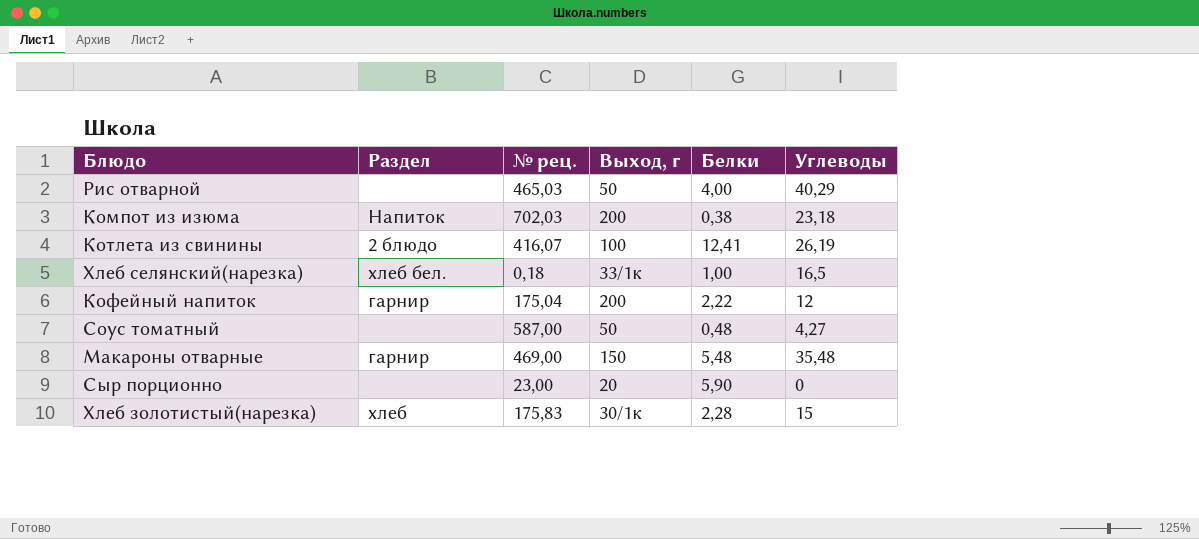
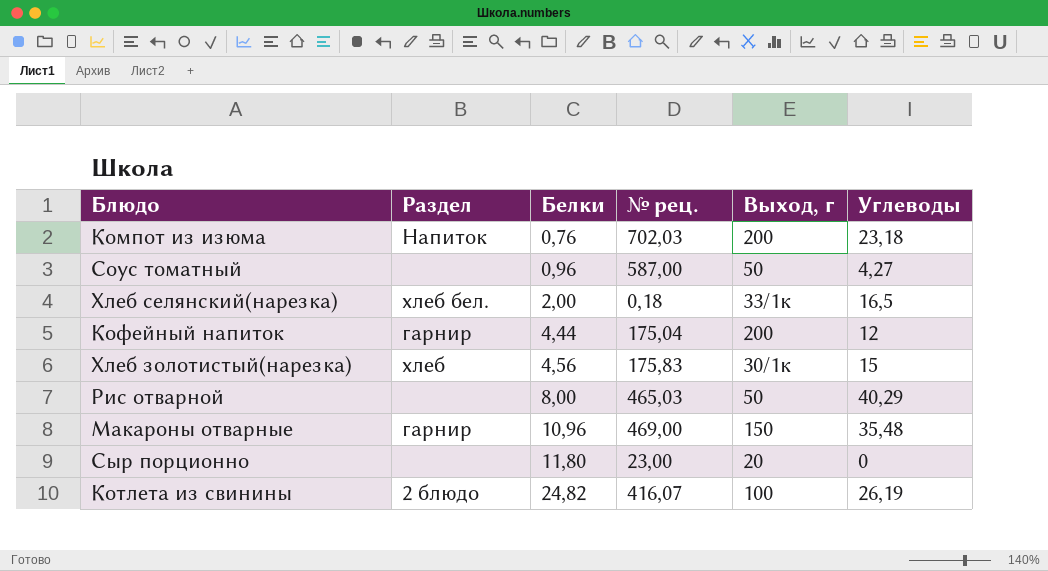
row order: none -> Белки ascending
column Белки | position: 5 -> 3
Компот из изюма | Белки: 0,38 -> 0,76
Соус томатный | Белки: 0,48 -> 0,96
Хлеб селянский(нарезка) | Белки: 1,00 -> 2,00
Кофейный напиток | Белки: 2,22 -> 4,44
Хлеб золотистый(нарезка) | Белки: 2,28 -> 4,56
Рис отварной | Белки: 4,00 -> 8,00
Макароны отварные | Белки: 5,48 -> 10,96
Сыр порционно | Белки: 5,90 -> 11,80
Котлета из свинины | Белки: 12,41 -> 24,82

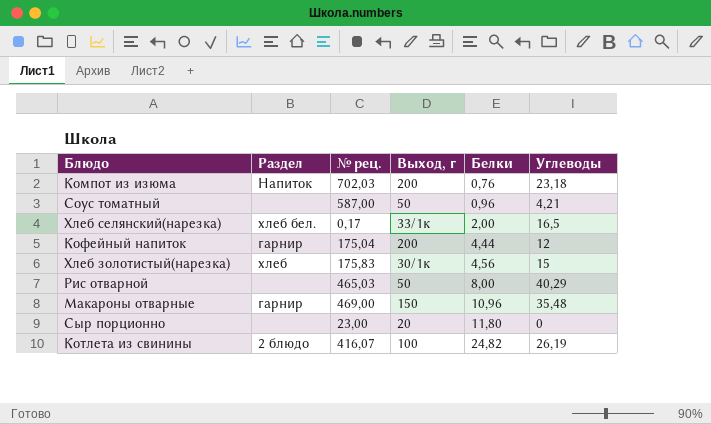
column Белки | position: 3 -> 5
Соус томатный | Углеводы: 4,27 -> 4,21
Хлеб селянский(нарезка) | № рец.: 0,18 -> 0,17

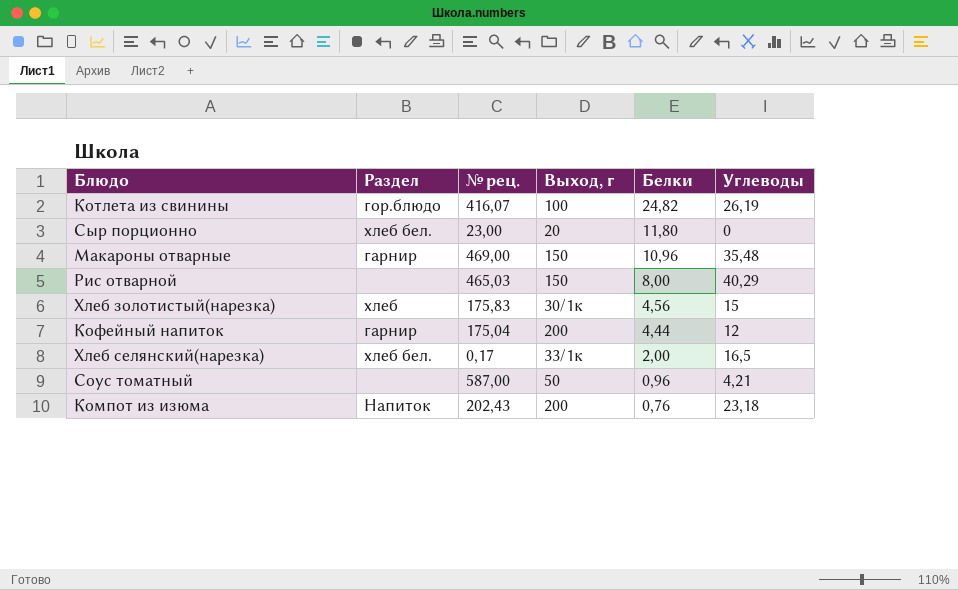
row order: Белки ascending -> Белки descending
Котлета из свинины | Раздел: 2 блюдо -> гор.блюдо
Сыр порционно | Раздел: none -> хлеб бел.
Рис отварной | Выход, г: 50 -> 150
Компот из изюма | № рец.: 702,03 -> 202,43

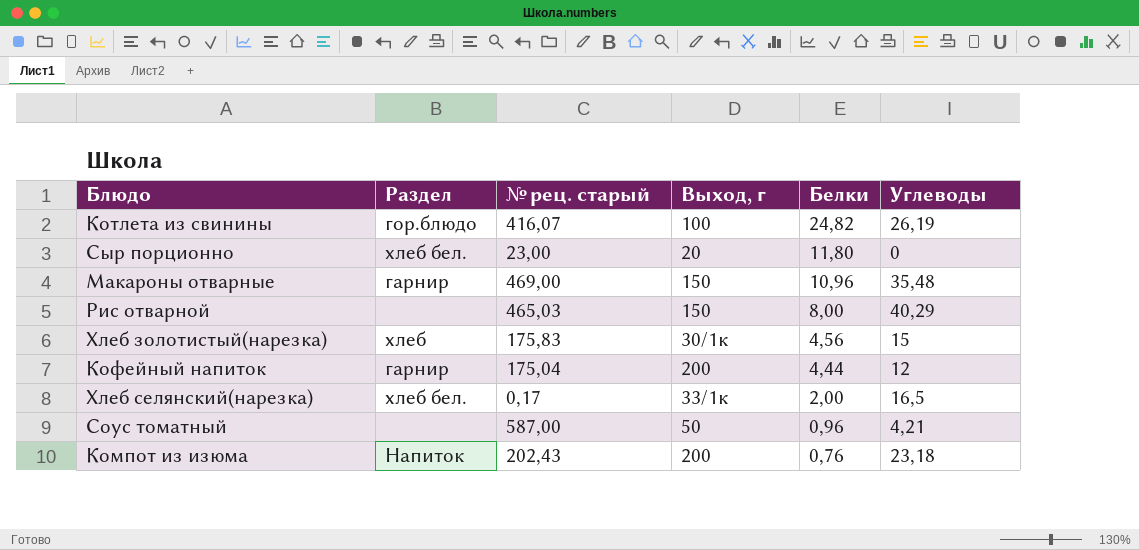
column name: № рец. -> № рец. старый

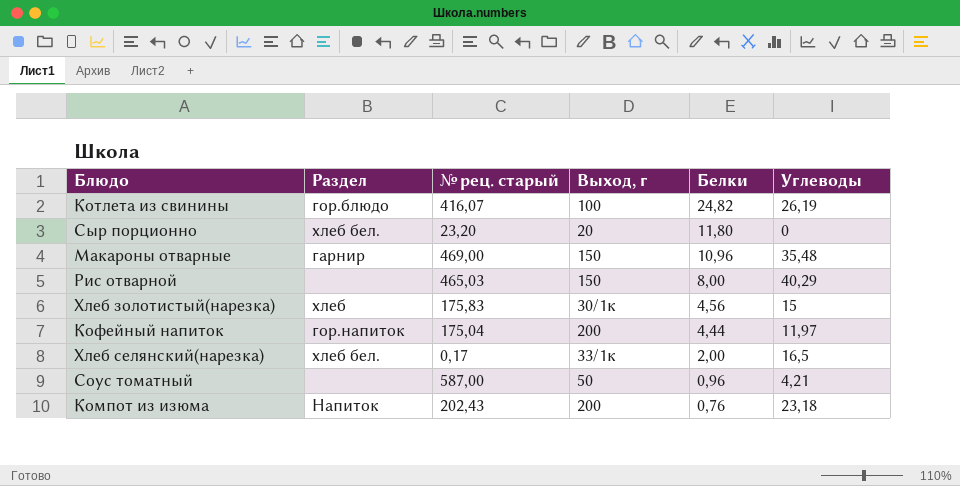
Сыр порционно | № рец. старый: 23,00 -> 23,20
Кофейный напиток | Раздел: гарнир -> гор.напиток
Кофейный напиток | Углеводы: 12 -> 11,97

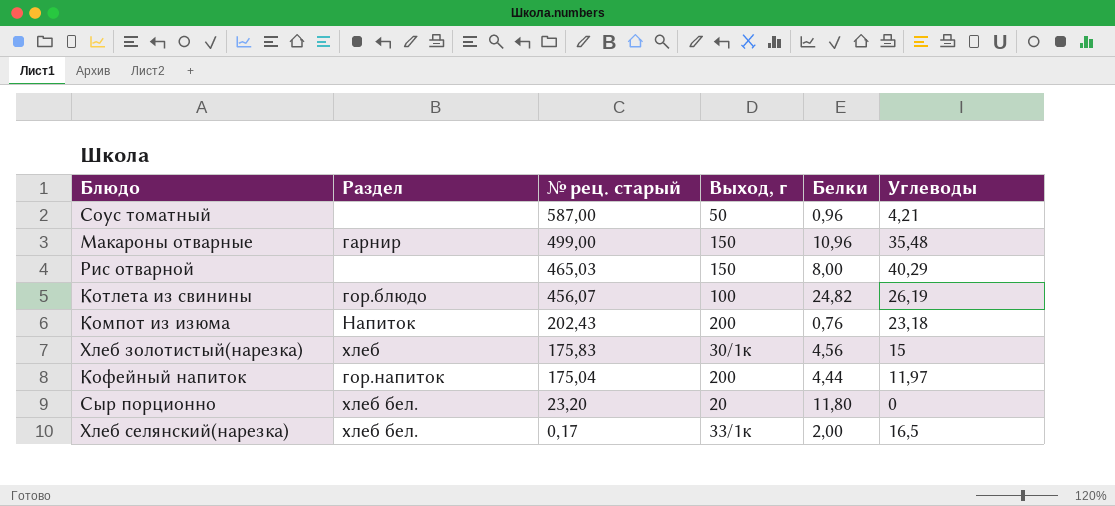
row order: Белки descending -> № рец. старый descending
Макароны отварные | № рец. старый: 469,00 -> 499,00
Котлета из свинины | № рец. старый: 416,07 -> 456,07

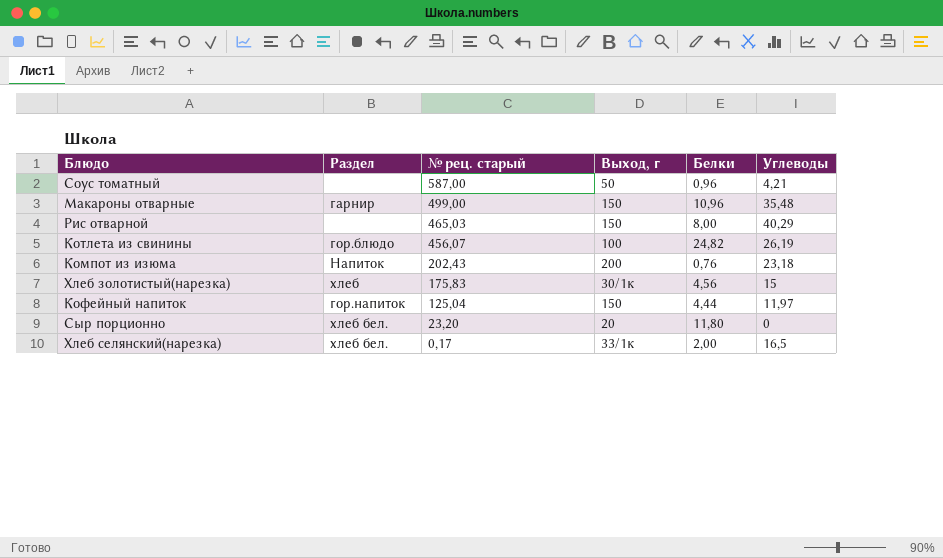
Кофейный напиток | № рец. старый: 175,04 -> 125,04
Кофейный напиток | Выход, г: 200 -> 150

